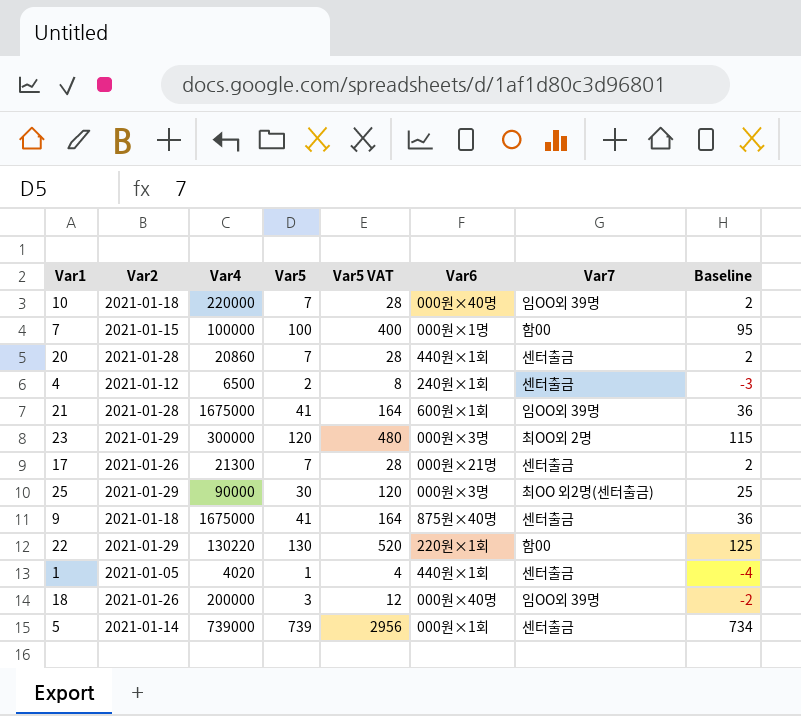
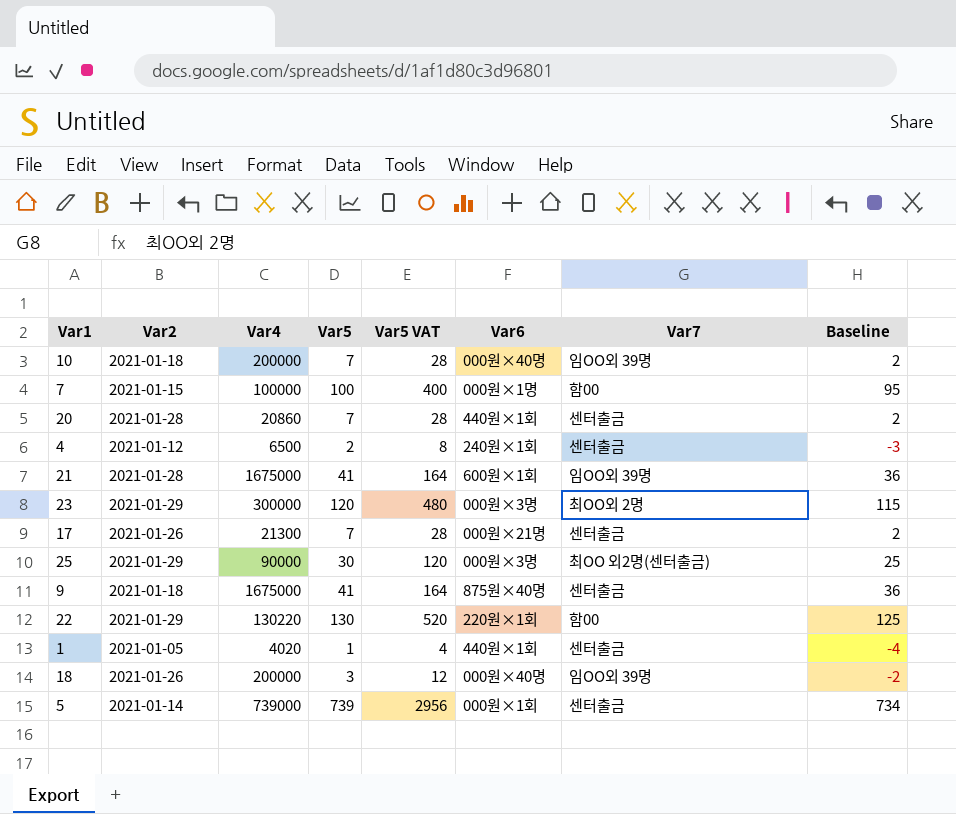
10 | Var4: 220000 -> 200000

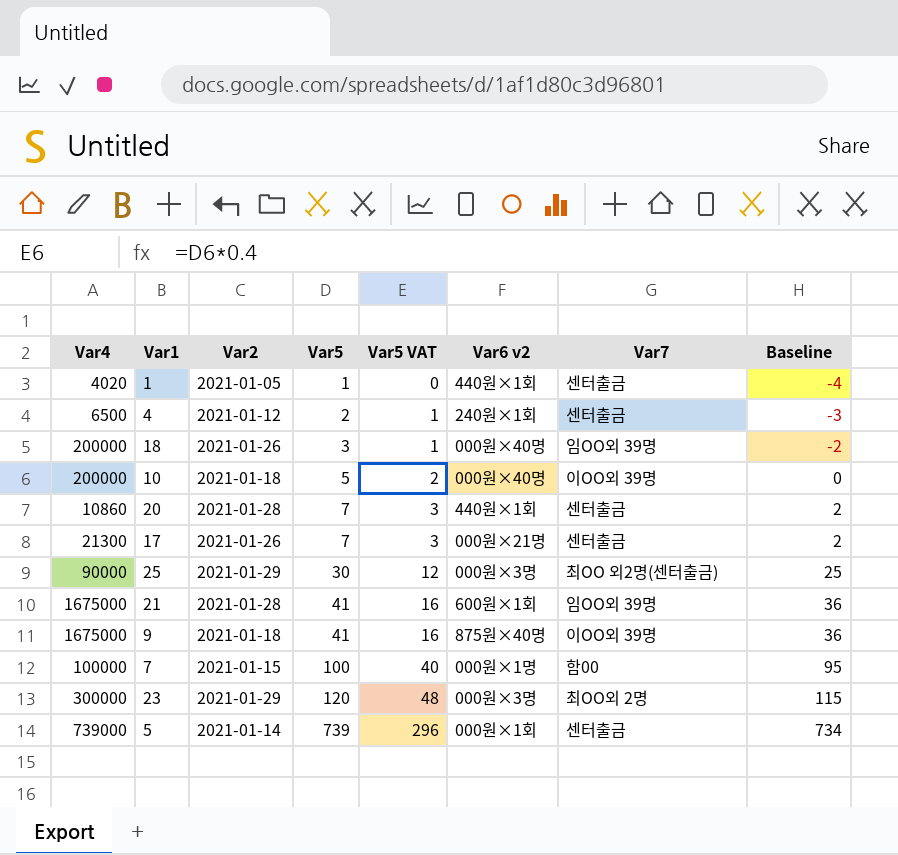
row order: none -> Var5 ascending
column Var4 | position: 3 -> 1
column Var5 VAT | formula: [Var5] * 4 -> [Var5] * 0.4
column name: Var6 -> Var6 v2
row 22: 2021-01-29 | 130220 | 130 | 520 | 220원×1회 | 함00 | 125 -> none
10 | Var5: 7 -> 5
10 | Var7: 임OO외 39명 -> 이OO외 39명
10 | Baseline: 2 -> 0
20 | Var4: 20860 -> 10860
9 | Var7: 센터출금 -> 이OO외 39명

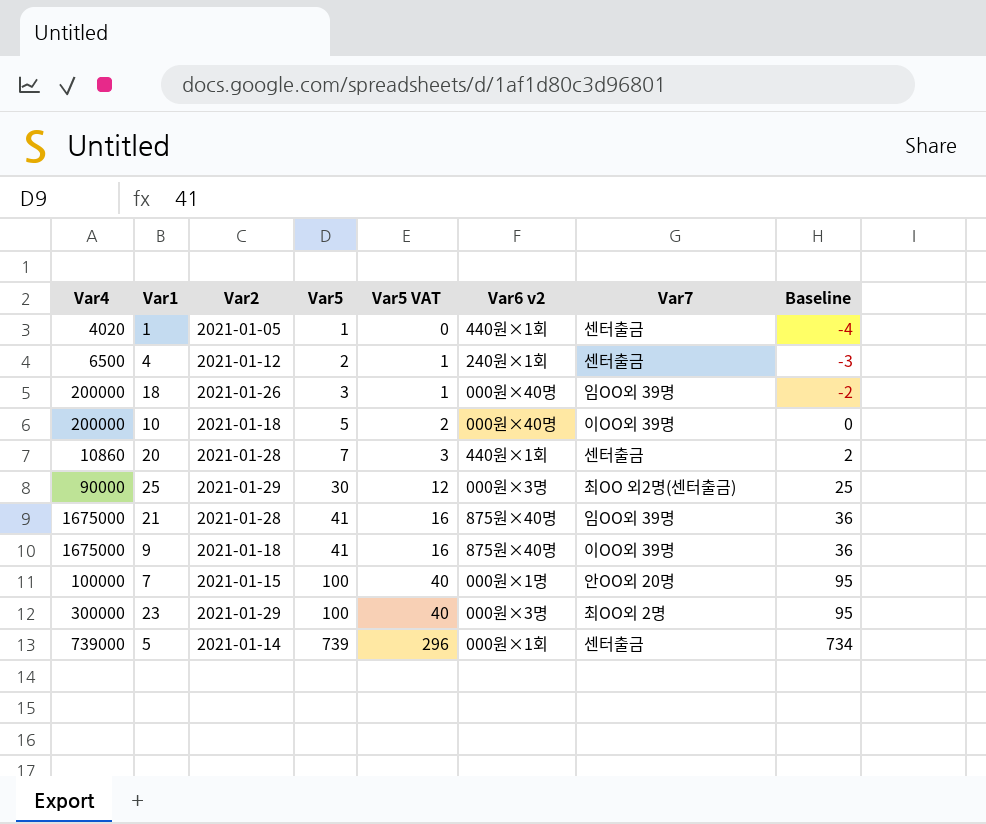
row 17: 21300 | 2021-01-26 | 7 | 3 | 000원×21명 | 센터출금 | 2 -> none
21 | Var6 v2: 600원×1회 -> 875원×40명
7 | Var7: 함00 -> 안OO외 20명
23 | Var5: 120 -> 100
23 | Var5 VAT: 48 -> 40
23 | Baseline: 115 -> 95

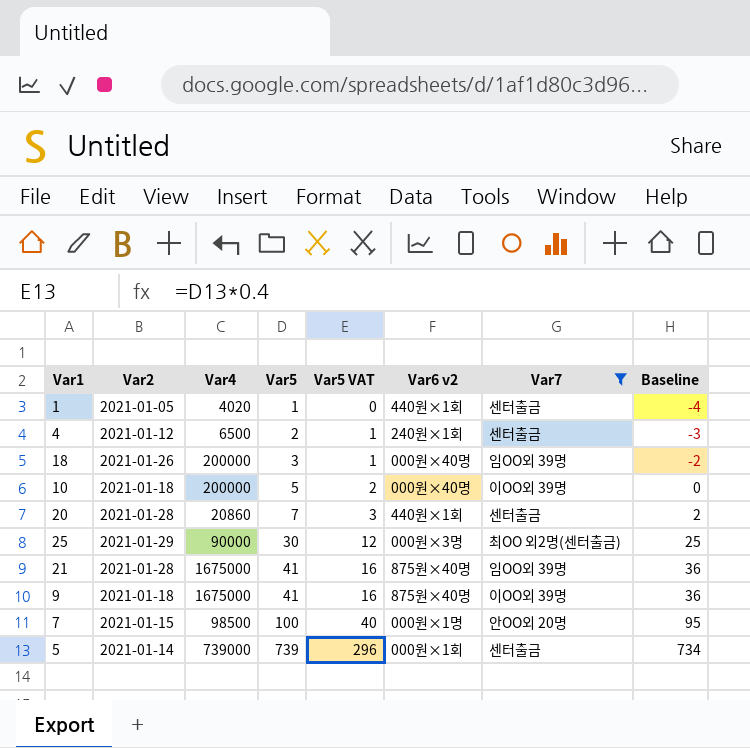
filter: none -> Var7 != 최OO외 2명
column Var4 | position: 1 -> 3
20 | Var4: 10860 -> 20860
7 | Var4: 100000 -> 98500

